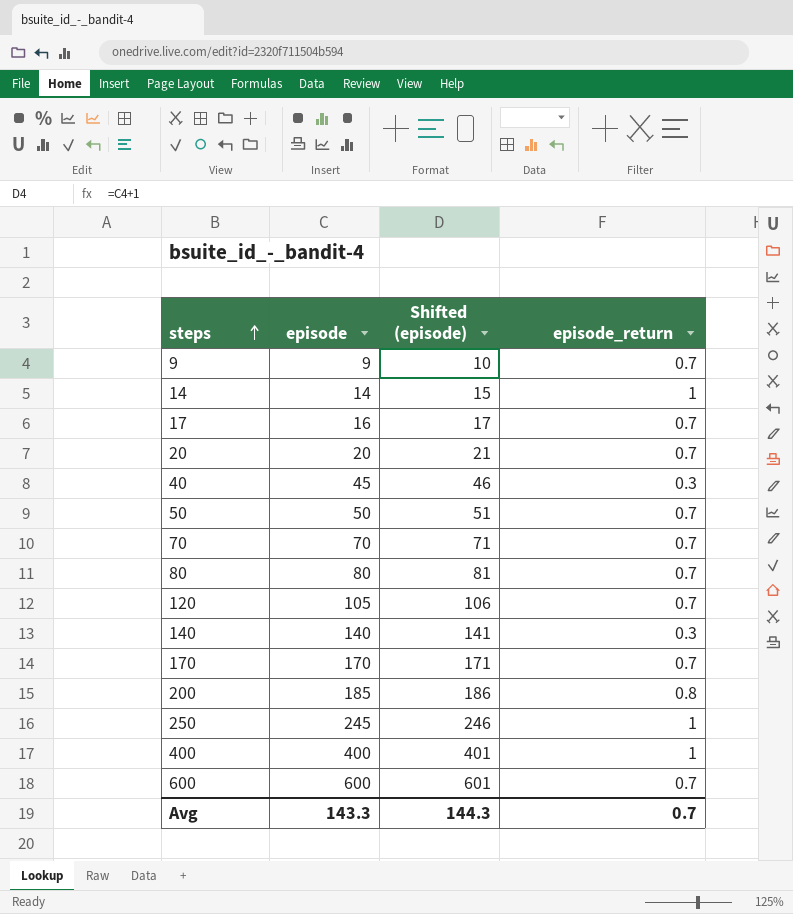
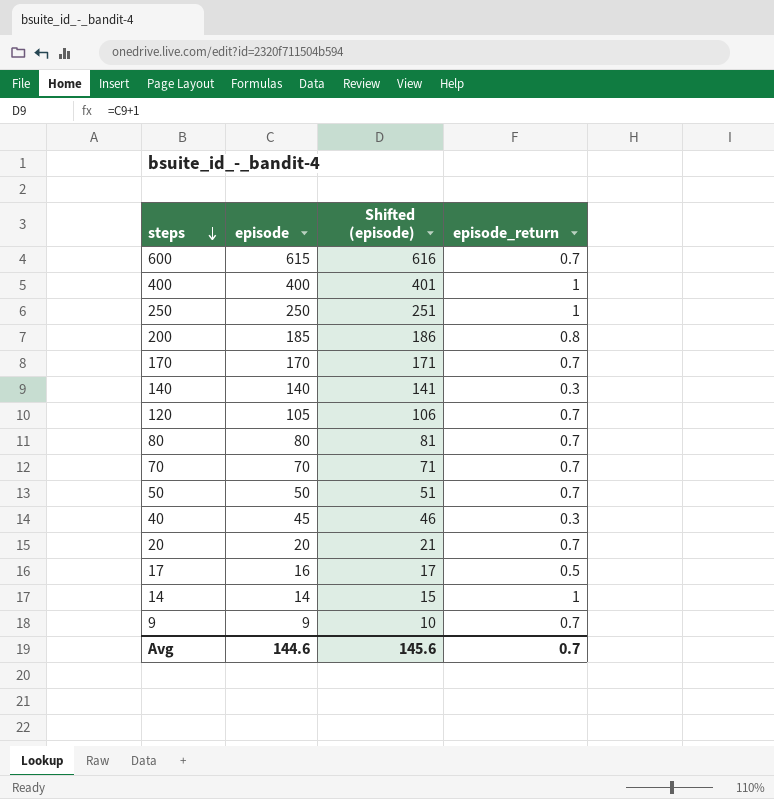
row order: steps ascending -> steps descending
600 | episode: 600 -> 615
600 | Shifted (episode): 601 -> 616
250 | episode: 245 -> 250
250 | Shifted (episode): 246 -> 251
17 | episode_return: 0.7 -> 0.5
Avg | episode: 143.3 -> 144.6
Avg | Shifted (episode): 144.3 -> 145.6

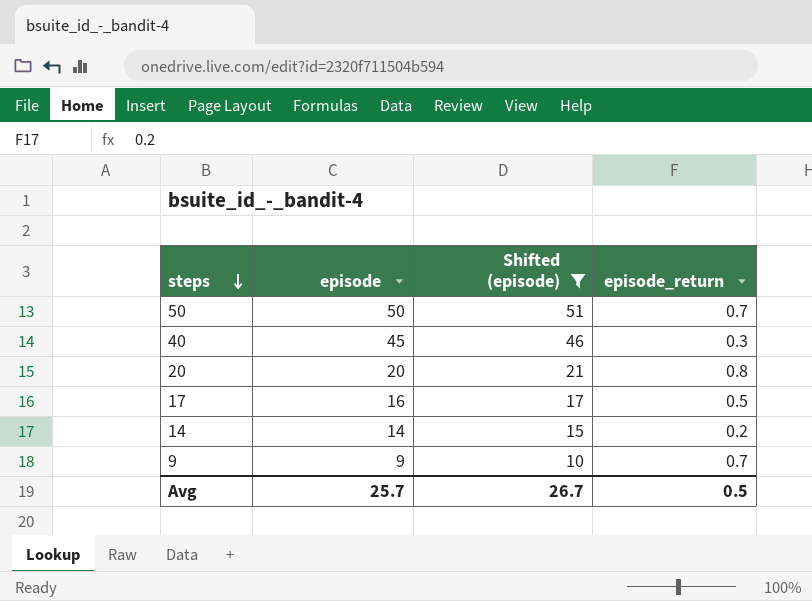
filter: none -> Shifted (episode) <= 51
20 | episode_return: 0.7 -> 0.8
14 | episode_return: 1 -> 0.2
Avg | episode: 144.6 -> 25.7
Avg | Shifted (episode): 145.6 -> 26.7
Avg | episode_return: 0.7 -> 0.5

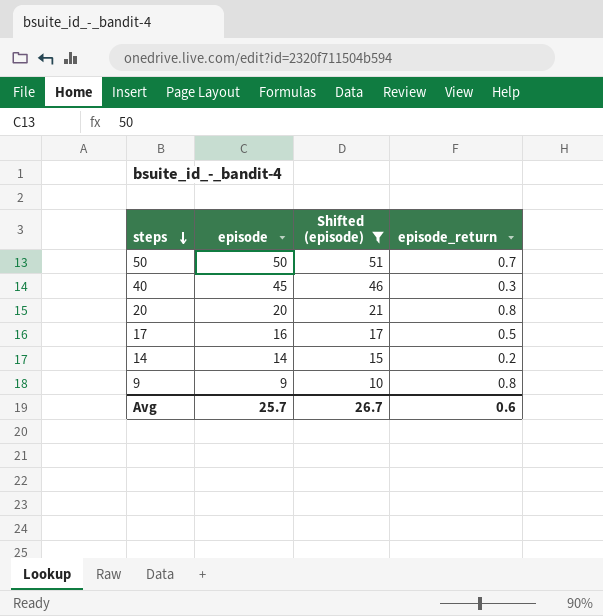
9 | episode_return: 0.7 -> 0.8
Avg | episode_return: 0.5 -> 0.6

